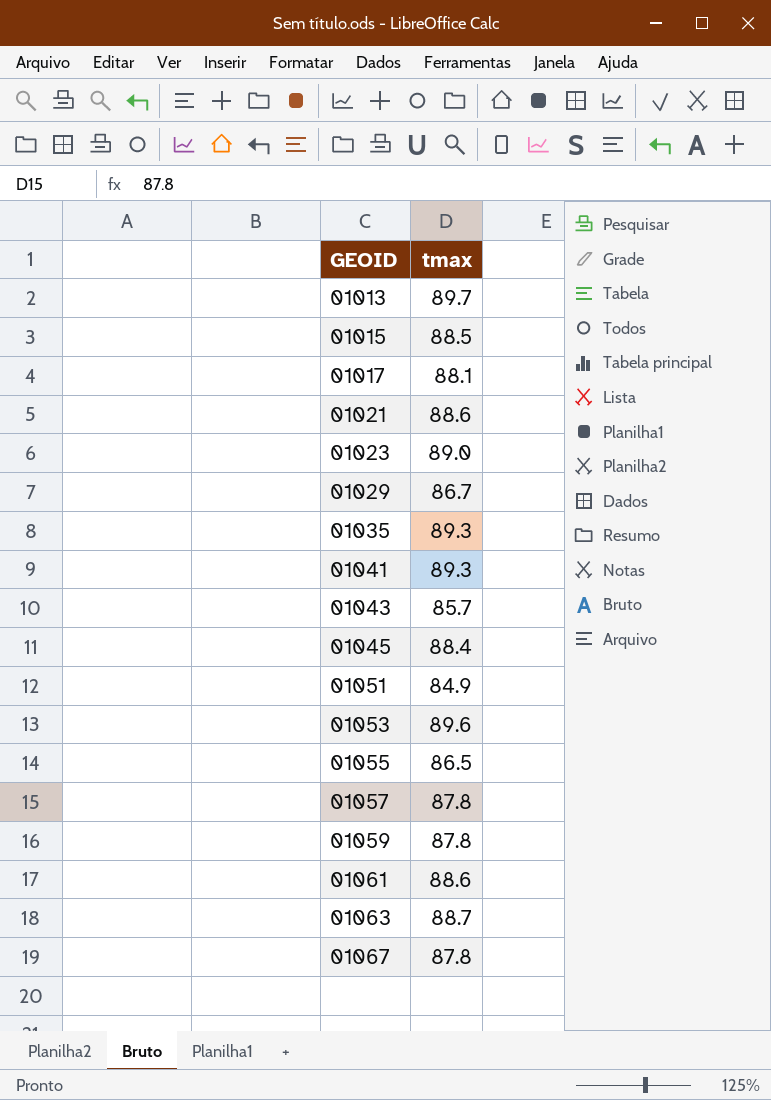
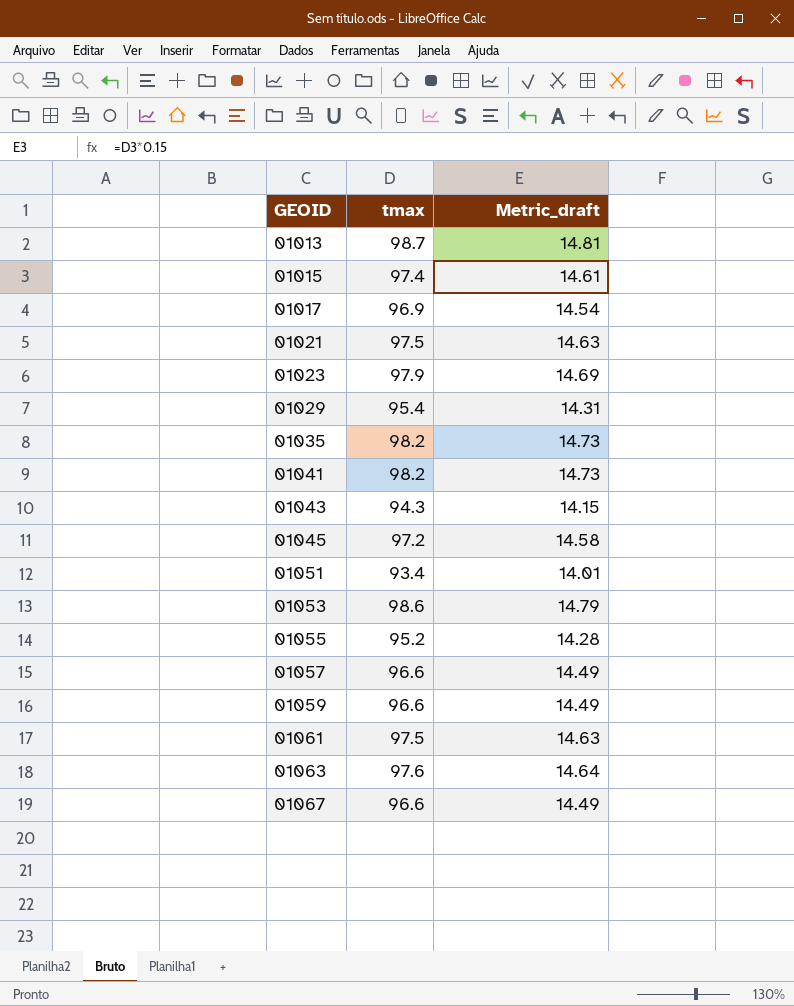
column Metric_draft | formula: none -> [tmax] * 0.15
01013 | tmax: 89.7 -> 98.7
01015 | tmax: 88.5 -> 97.4
01017 | tmax: 88.1 -> 96.9
01021 | tmax: 88.6 -> 97.5
01023 | tmax: 89.0 -> 97.9
01029 | tmax: 86.7 -> 95.4
01035 | tmax: 89.3 -> 98.2
01041 | tmax: 89.3 -> 98.2
01043 | tmax: 85.7 -> 94.3
01045 | tmax: 88.4 -> 97.2
01051 | tmax: 84.9 -> 93.4
01053 | tmax: 89.6 -> 98.6
01055 | tmax: 86.5 -> 95.2
01057 | tmax: 87.8 -> 96.6
01059 | tmax: 87.8 -> 96.6
01061 | tmax: 88.6 -> 97.5
01063 | tmax: 88.7 -> 97.6
01067 | tmax: 87.8 -> 96.6

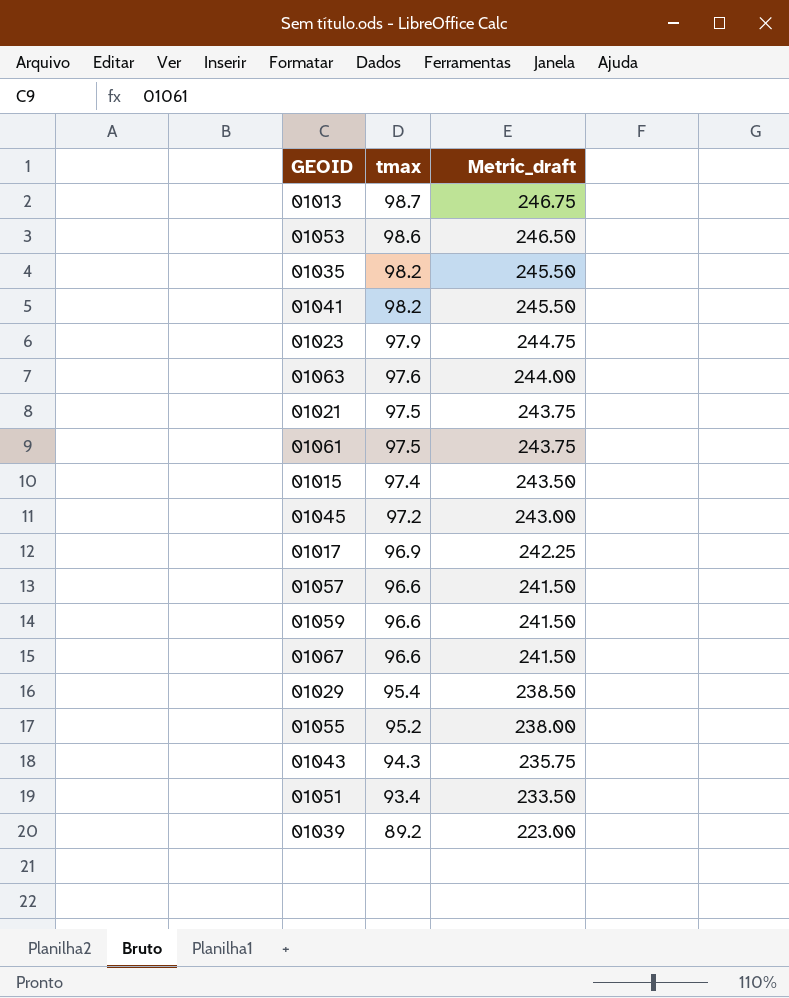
row order: GEOID ascending -> tmax descending
column Metric_draft | formula: [tmax] * 0.15 -> [tmax] * 2.5
row 01039: none -> 89.2 | 223.00

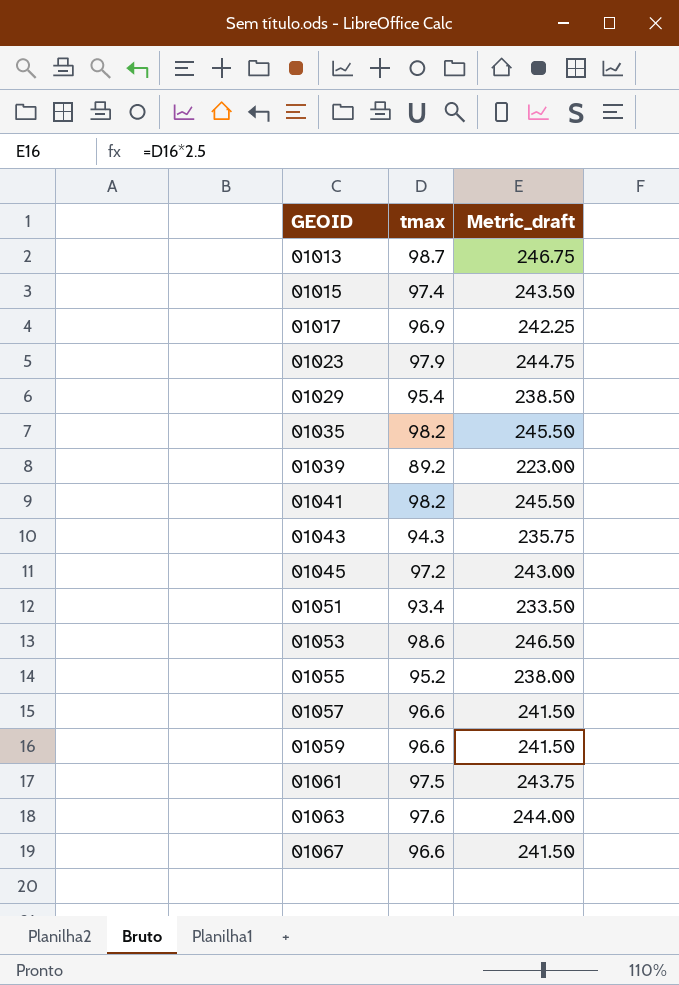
row order: tmax descending -> GEOID ascending
row 01021: 97.5 | 243.75 -> none

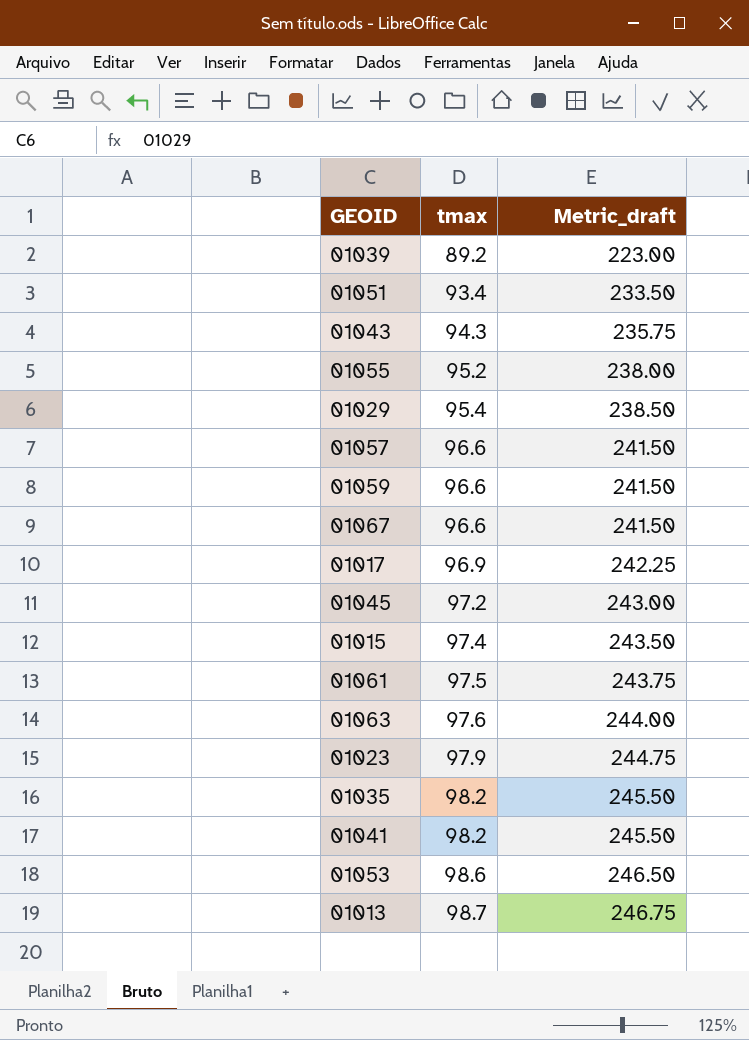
row order: GEOID ascending -> tmax ascending

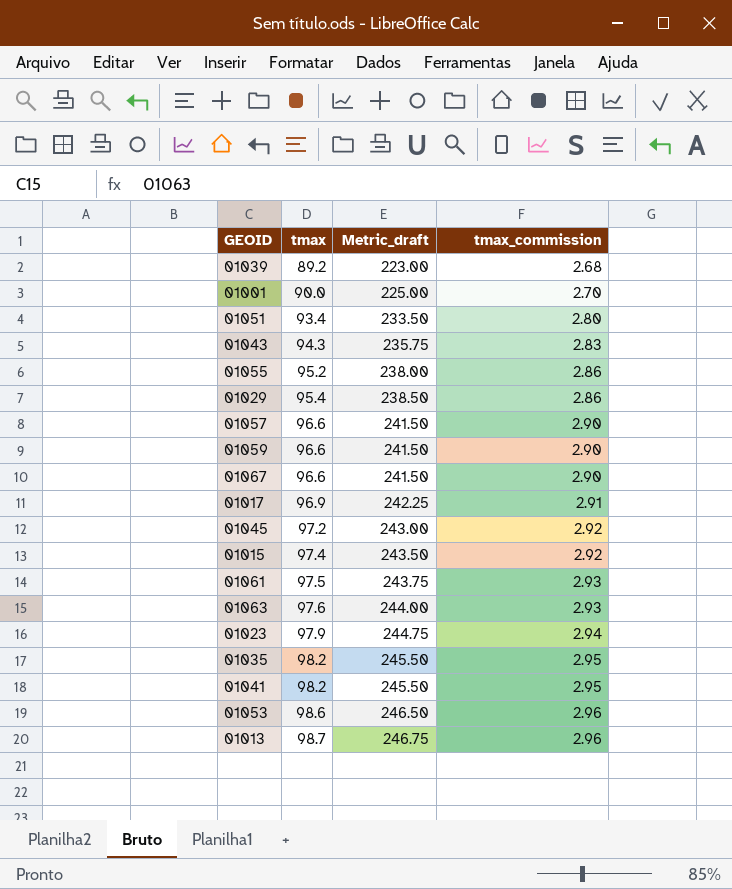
column tmax_commission | formula: none -> [tmax] * 0.03
row 01001: none -> 90.0 | 225.00 | 2.70

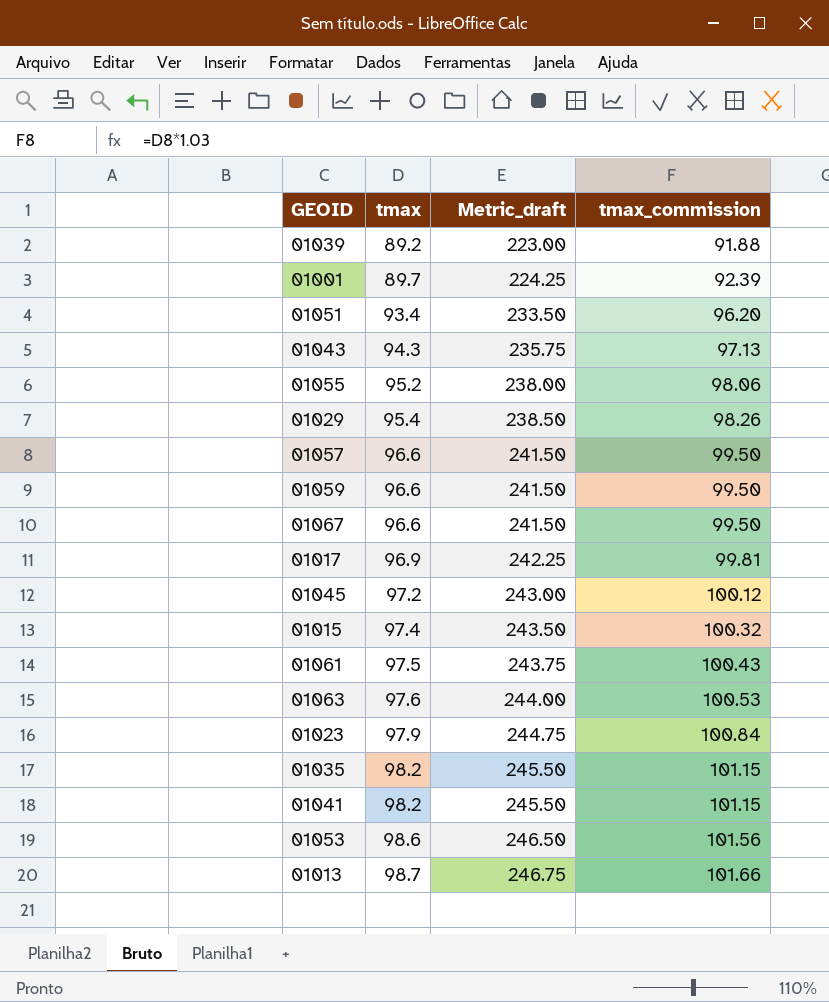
column tmax_commission | formula: [tmax] * 0.03 -> [tmax] * 1.03
01001 | tmax: 90.0 -> 89.7
01001 | Metric_draft: 225.00 -> 224.25

